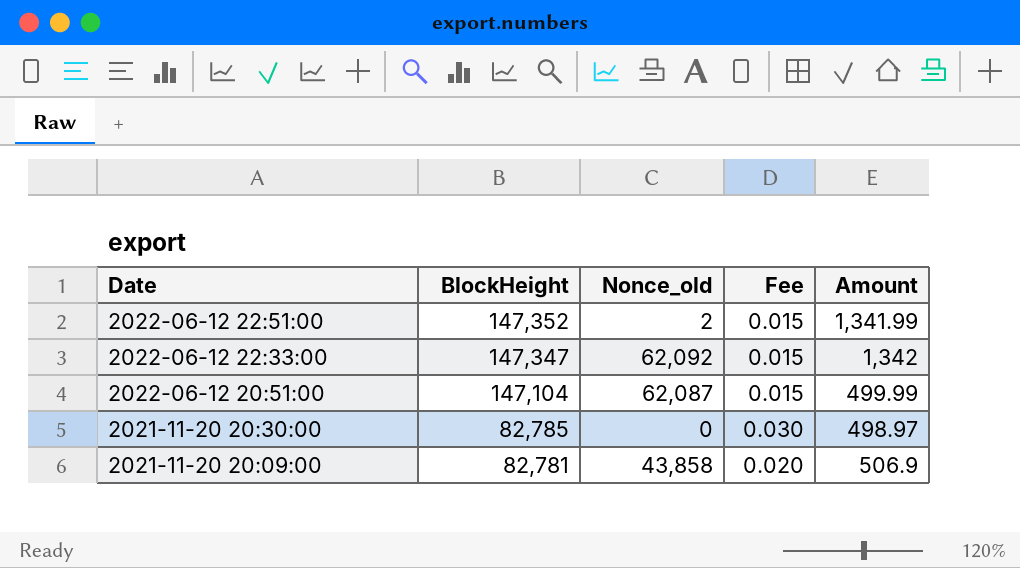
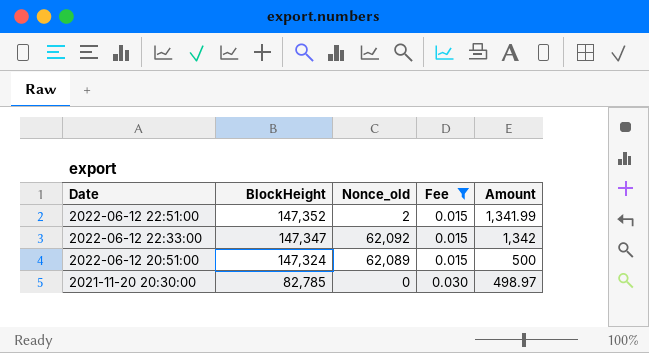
filter: none -> Fee != 0.020
2022-06-12 20:51:00 | BlockHeight: 147,104 -> 147,324
2022-06-12 20:51:00 | Nonce_old: 62,087 -> 62,089
2022-06-12 20:51:00 | Amount: 499.99 -> 500

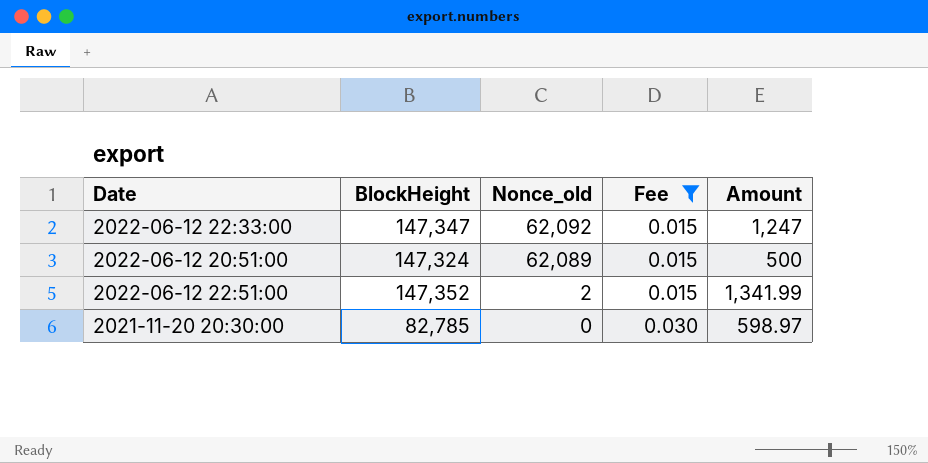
row order: Date descending -> Nonce_old descending
2022-06-12 22:33:00 | Amount: 1,342 -> 1,247
2021-11-20 20:30:00 | Amount: 498.97 -> 598.97

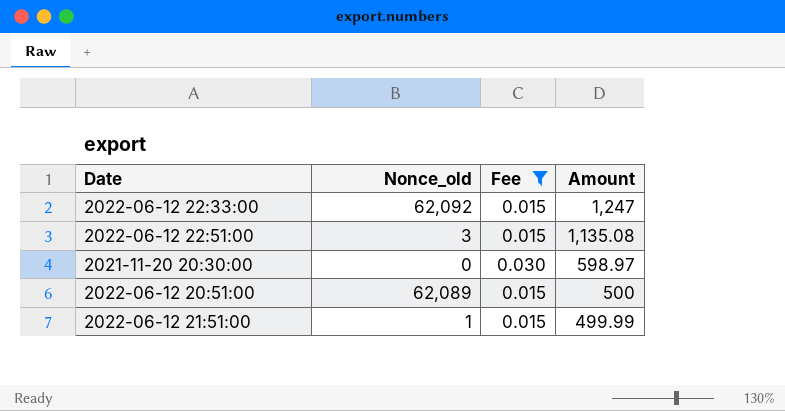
row order: Nonce_old descending -> Amount descending
column BlockHeight | position: 2 -> none
2022-06-12 22:51:00 | Nonce_old: 2 -> 3
2022-06-12 22:51:00 | Amount: 1,341.99 -> 1,135.08
row 2022-06-12 21:51:00: none -> 1 | 0.015 | 499.99

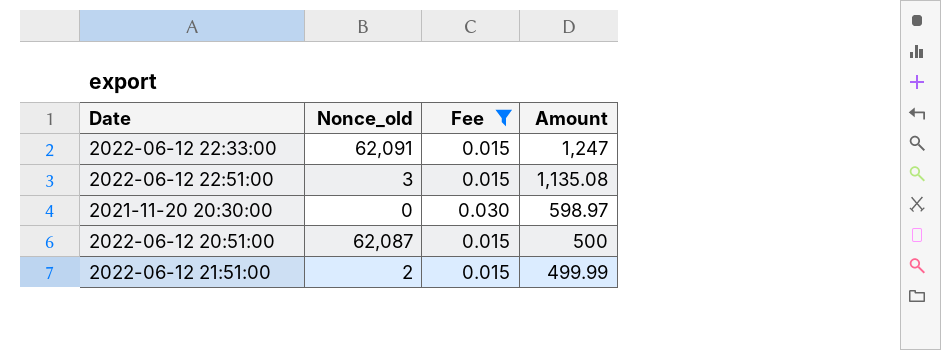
2022-06-12 22:33:00 | Nonce_old: 62,092 -> 62,091
2022-06-12 20:51:00 | Nonce_old: 62,089 -> 62,087
2022-06-12 21:51:00 | Nonce_old: 1 -> 2

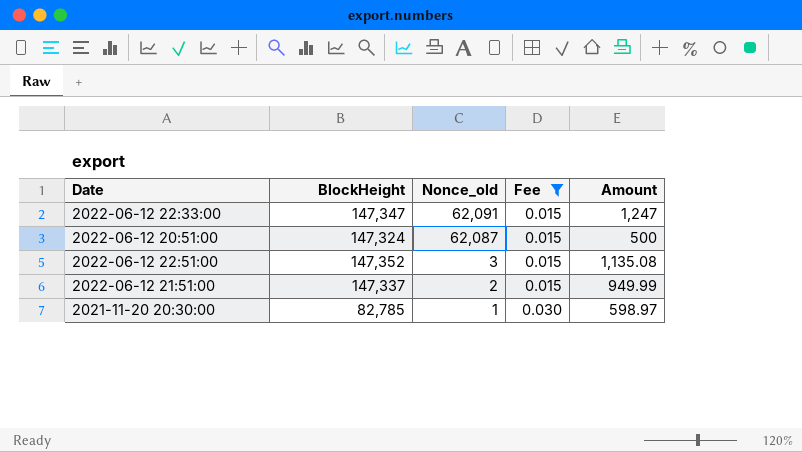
row order: Amount descending -> Nonce_old descending
column BlockHeight | position: none -> 2
2022-06-12 21:51:00 | Amount: 499.99 -> 949.99
2021-11-20 20:30:00 | Nonce_old: 0 -> 1

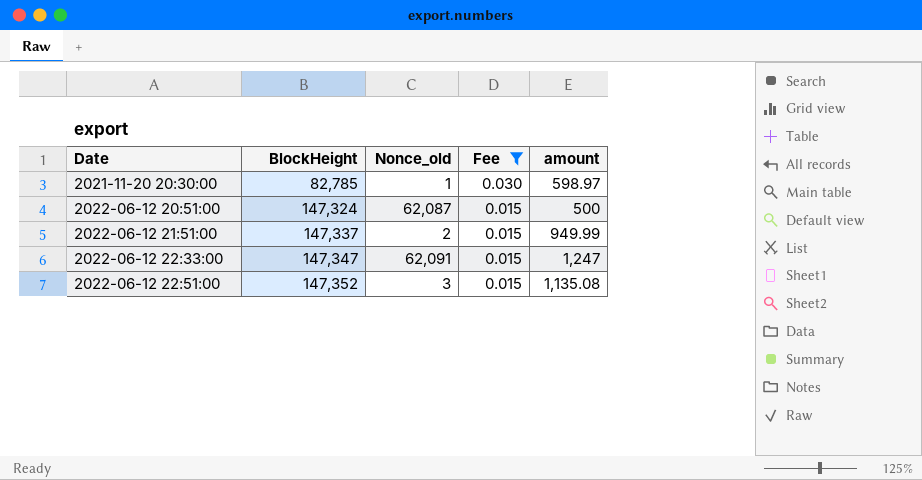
row order: Nonce_old descending -> Date ascending
column name: Amount -> amount

